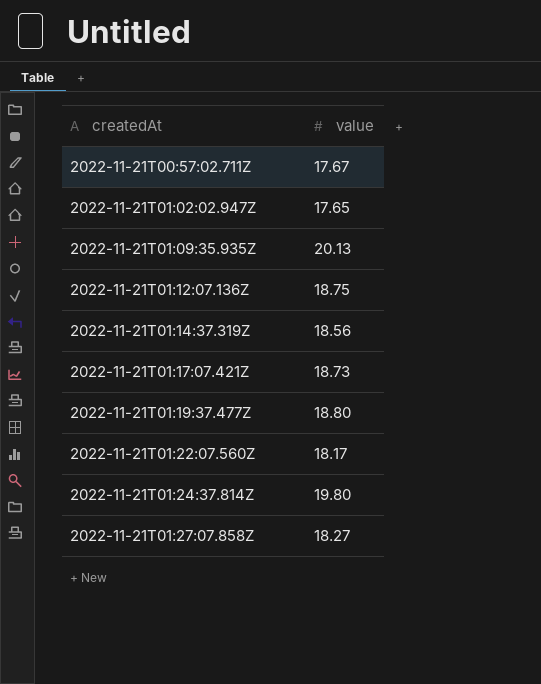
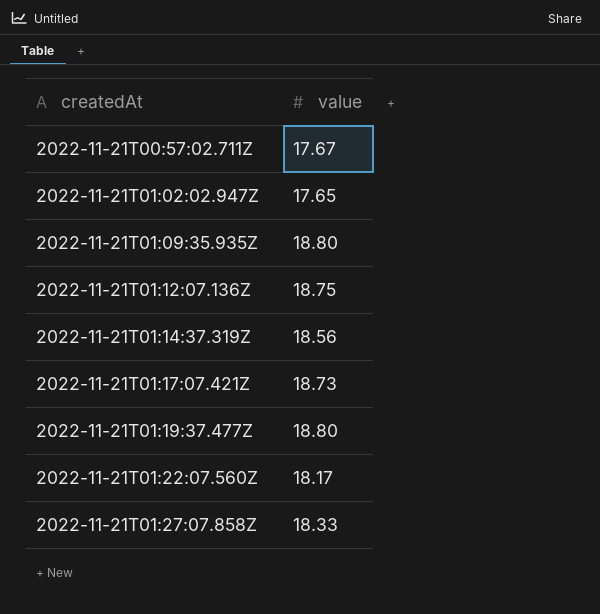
row 2022-11-21T01:24:37.814Z: 19.80 -> none
2022-11-21T01:09:35.935Z | value: 20.13 -> 18.80
2022-11-21T01:27:07.858Z | value: 18.27 -> 18.33

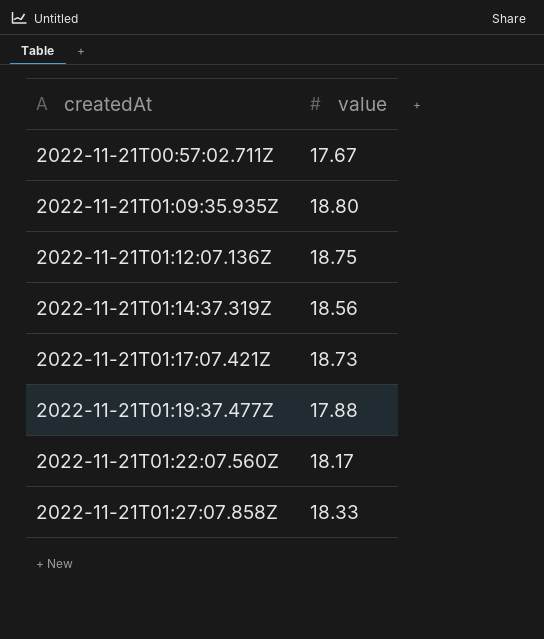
row 2022-11-21T01:02:02.947Z: 17.65 -> none
2022-11-21T01:19:37.477Z | value: 18.80 -> 17.88

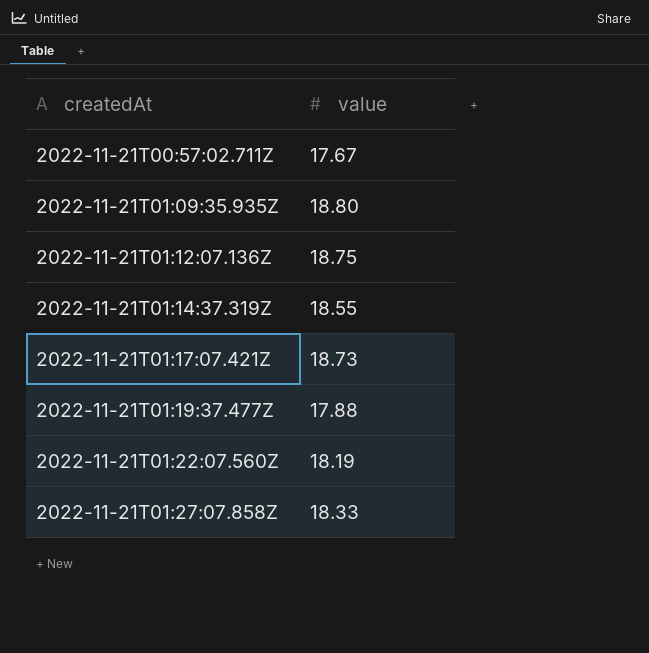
2022-11-21T01:14:37.319Z | value: 18.56 -> 18.55
2022-11-21T01:22:07.560Z | value: 18.17 -> 18.19

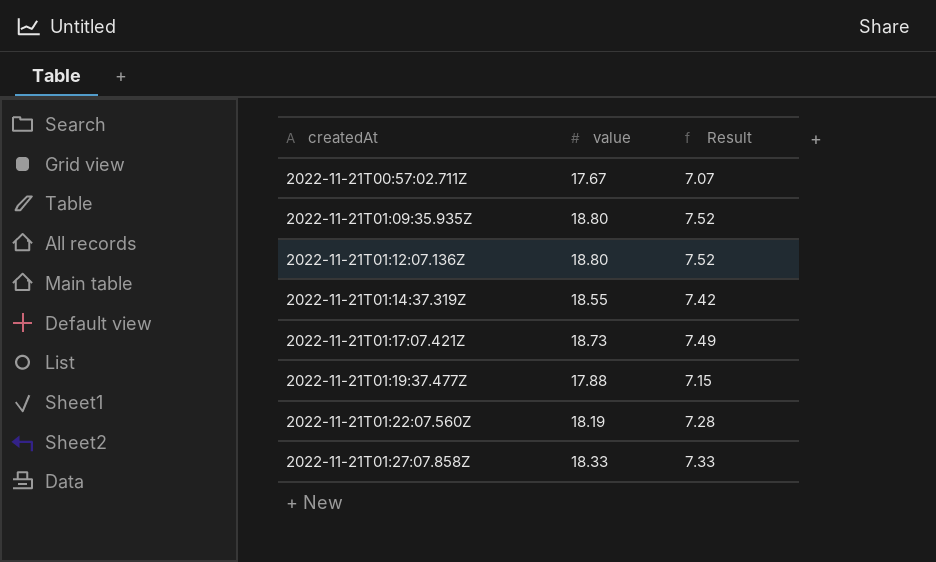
column Result | formula: none -> [value] * 0.4
2022-11-21T01:12:07.136Z | value: 18.75 -> 18.80

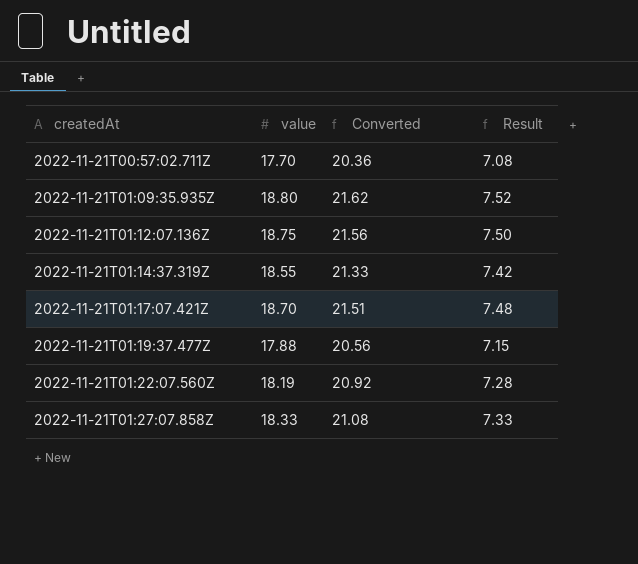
column Converted | formula: none -> [value] * 1.15
2022-11-21T00:57:02.711Z | value: 17.67 -> 17.70
2022-11-21T00:57:02.711Z | Result: 7.07 -> 7.08
2022-11-21T01:12:07.136Z | value: 18.80 -> 18.75
2022-11-21T01:12:07.136Z | Result: 7.52 -> 7.50
2022-11-21T01:17:07.421Z | value: 18.73 -> 18.70
2022-11-21T01:17:07.421Z | Result: 7.49 -> 7.48

